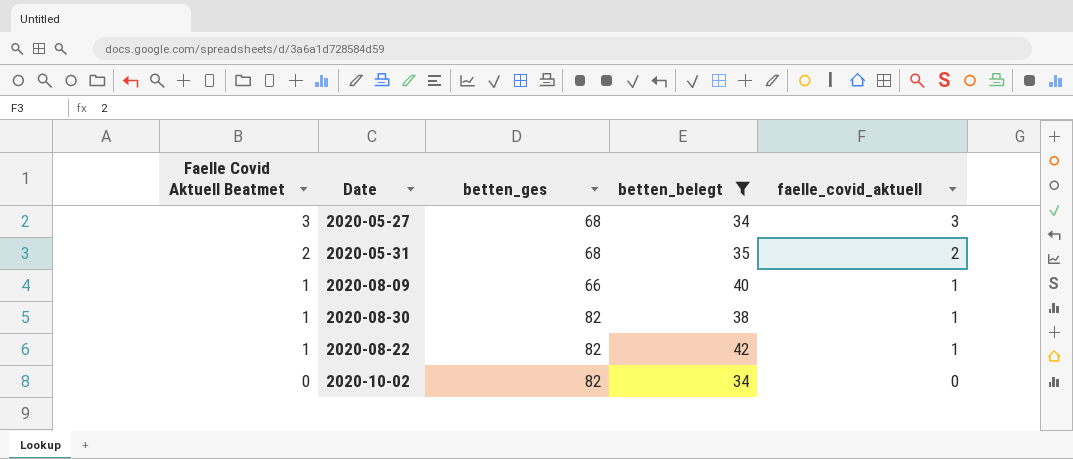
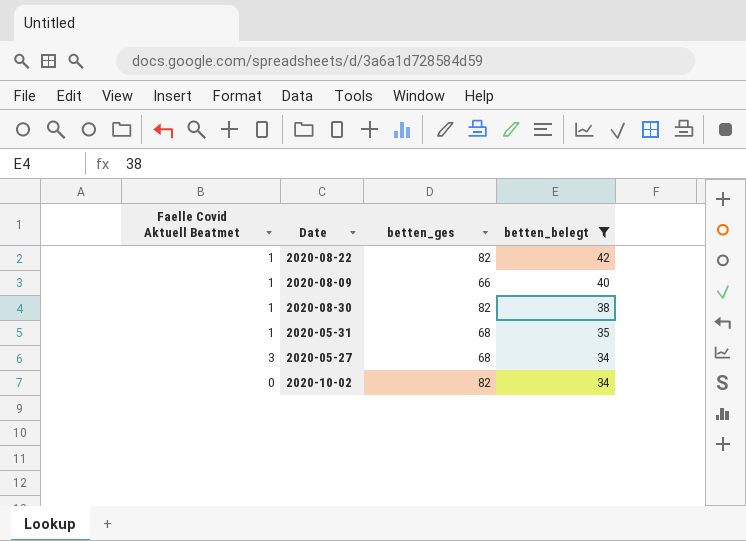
row order: Faelle Covid Aktuell Beatmet descending -> betten_belegt descending
column faelle_covid_aktuell | position: 5 -> none
2020-05-31 | Faelle Covid Aktuell Beatmet: 2 -> 1

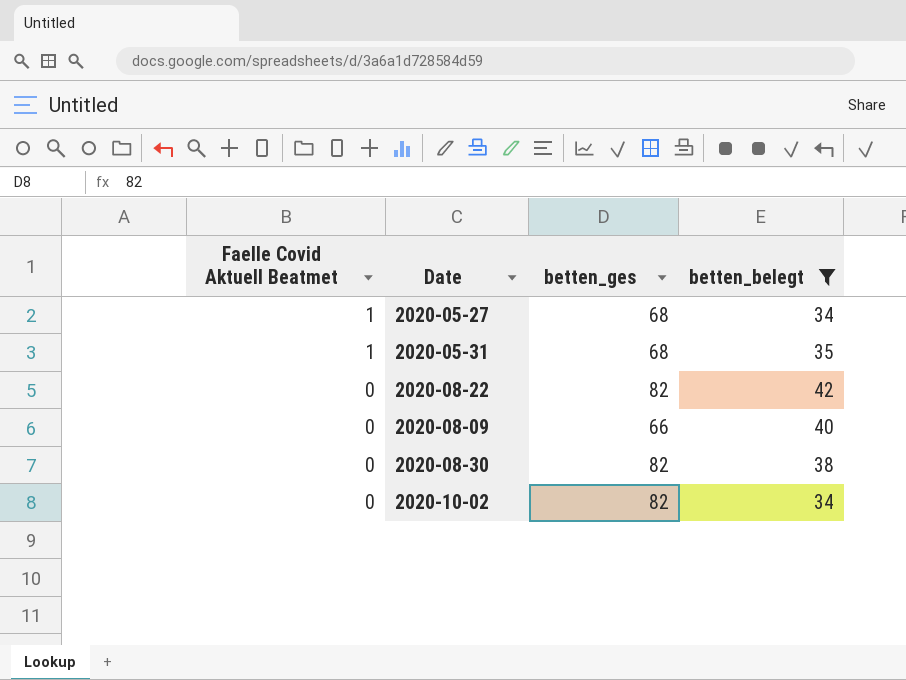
row order: betten_belegt descending -> Faelle Covid Aktuell Beatmet descending
2020-05-27 | Faelle Covid Aktuell Beatmet: 3 -> 1
2020-08-22 | Faelle Covid Aktuell Beatmet: 1 -> 0
2020-08-09 | Faelle Covid Aktuell Beatmet: 1 -> 0
2020-08-30 | Faelle Covid Aktuell Beatmet: 1 -> 0

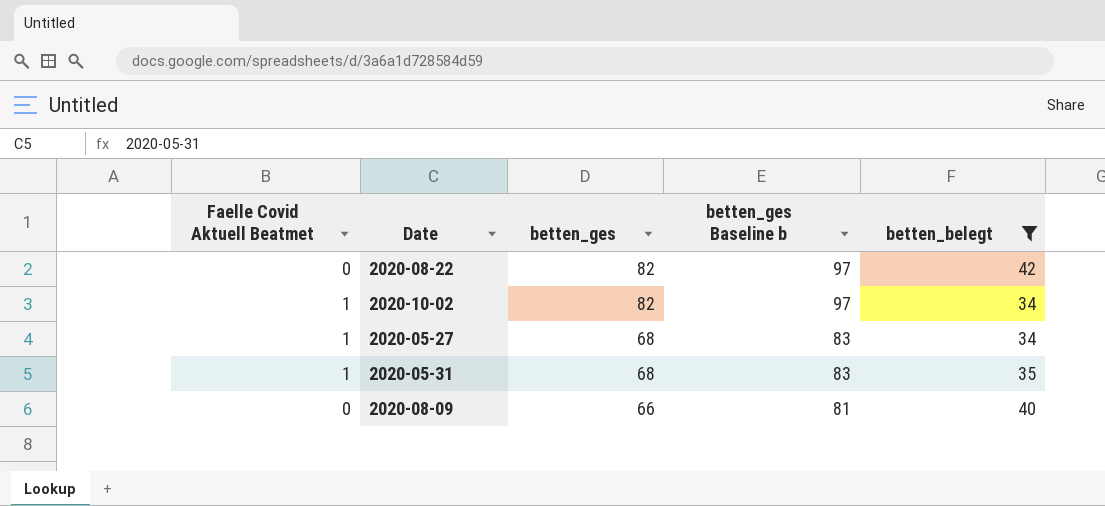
row order: Faelle Covid Aktuell Beatmet descending -> betten_ges descending
column betten_ges Baseline b | formula: none -> [betten_ges] + 15
row 2020-08-30: 0 | 82 | 38 -> none
2020-10-02 | Faelle Covid Aktuell Beatmet: 0 -> 1

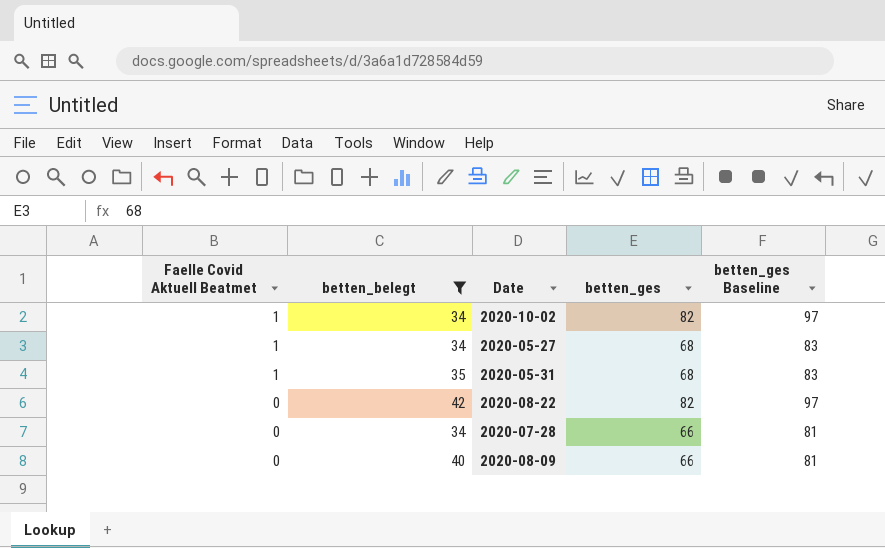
row order: betten_ges descending -> Faelle Covid Aktuell Beatmet descending
column betten_belegt | position: 5 -> 2
column name: betten_ges Baseline b -> betten_ges Baseline
row 2020-07-28: none -> 0 | 34 | 66 | 81

